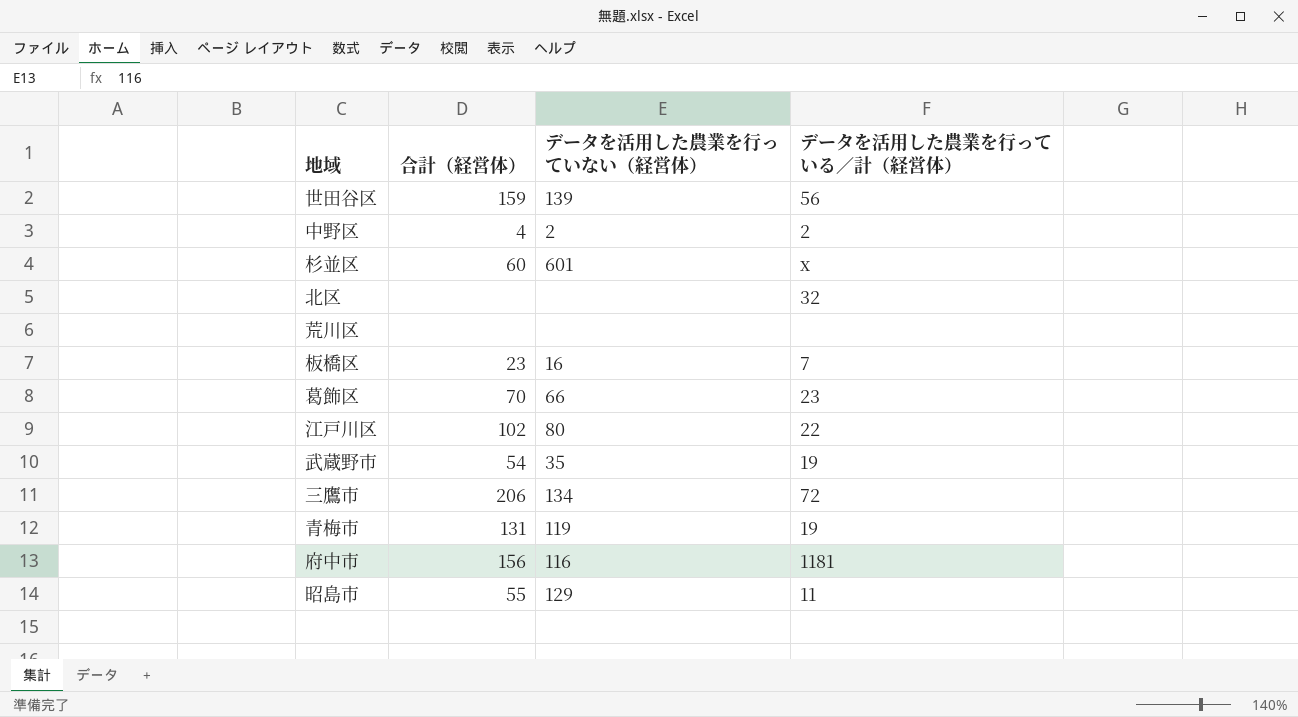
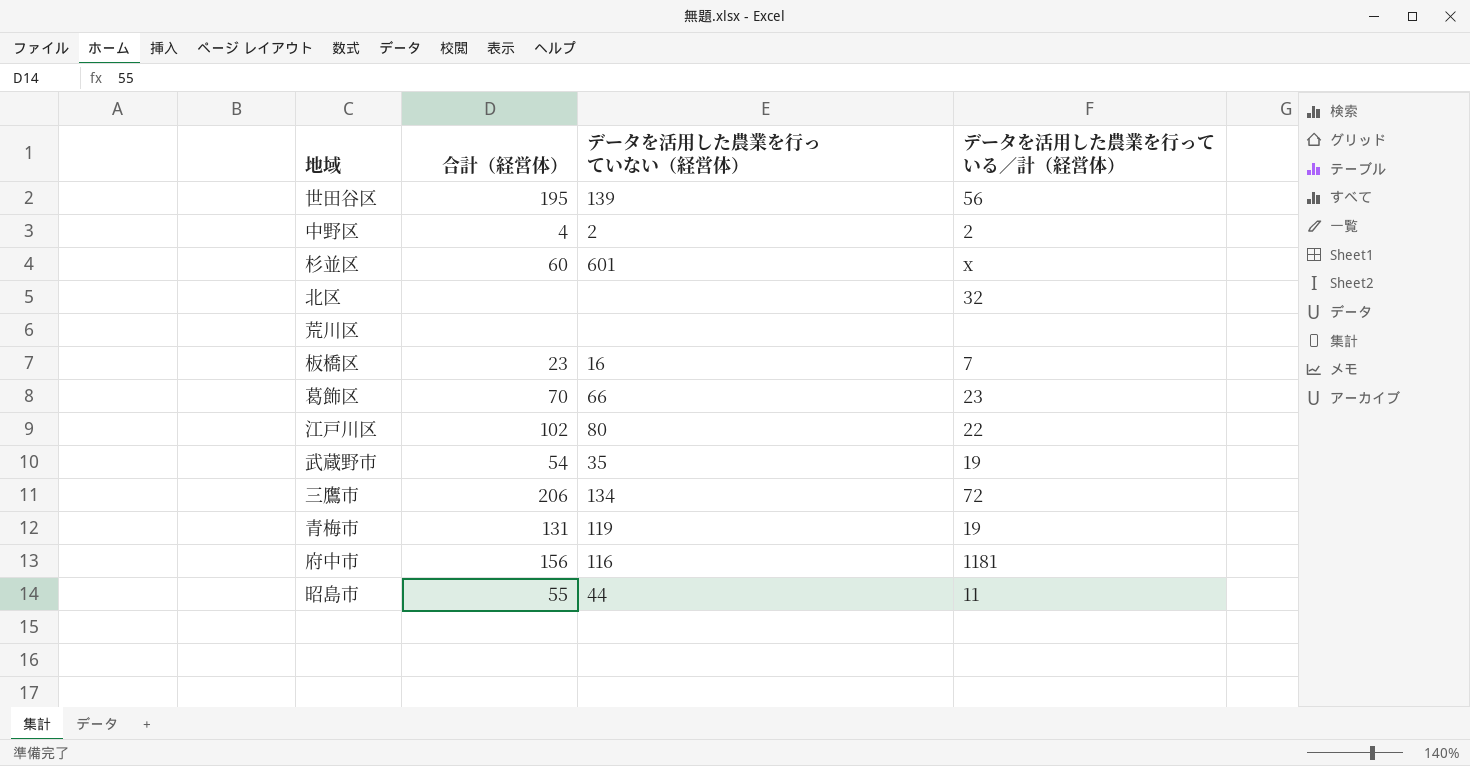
世田谷区 | 合計（経営体）: 159 -> 195
昭島市 | データを活用した農業を行っていない（経営体）: 129 -> 44

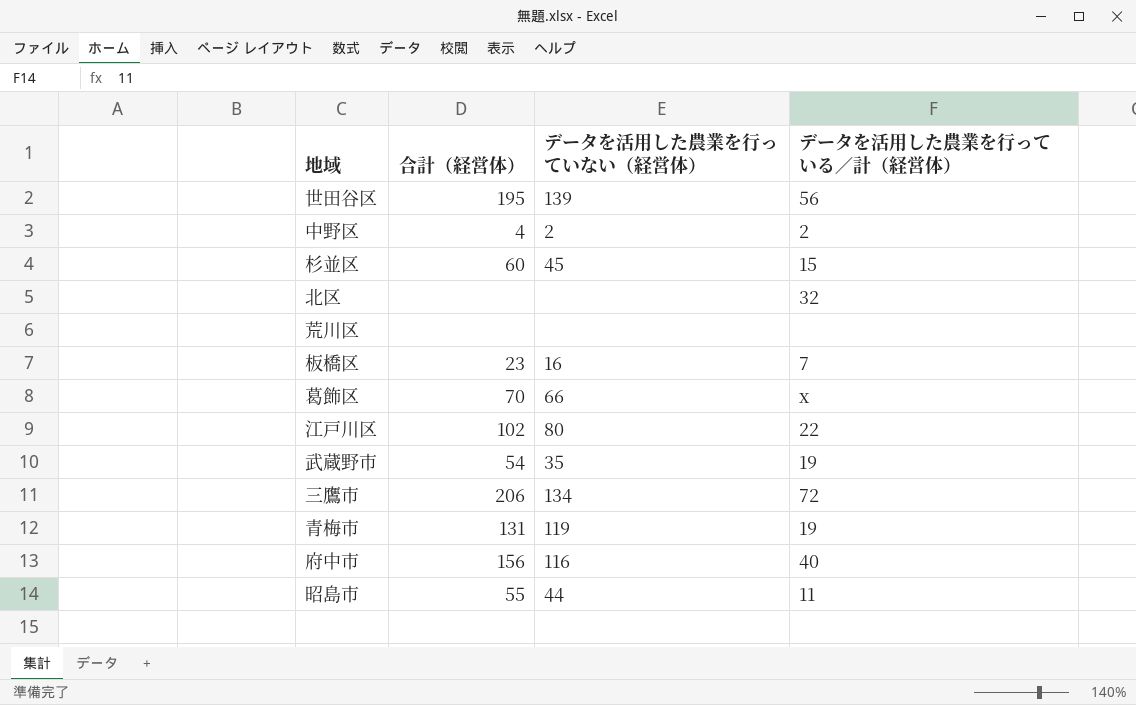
杉並区 | データを活用した農業を行っていない（経営体）: 601 -> 45
杉並区 | データを活用した農業を行っている／計（経営体）: x -> 15
葛飾区 | データを活用した農業を行っている／計（経営体）: 23 -> x
府中市 | データを活用した農業を行っている／計（経営体）: 1181 -> 40

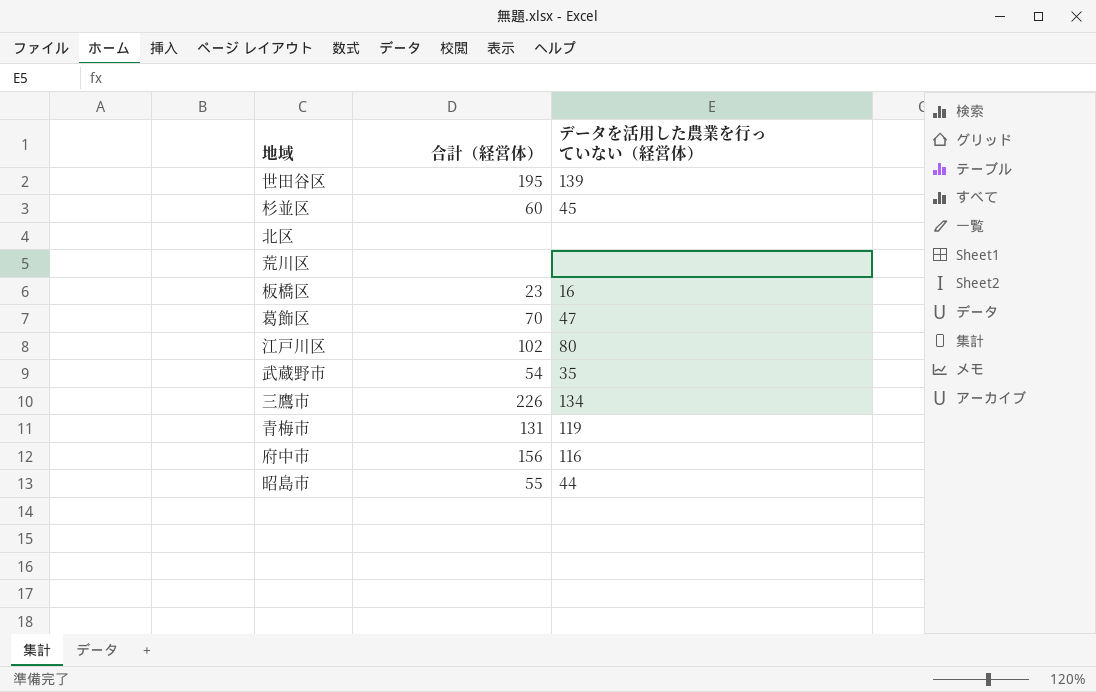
column データを活用した農業を行っている／計（経営体） | position: 4 -> none
row 中野区: 4 | 2 | 2 -> none
葛飾区 | データを活用した農業を行っていない（経営体）: 66 -> 47
三鷹市 | 合計（経営体）: 206 -> 226

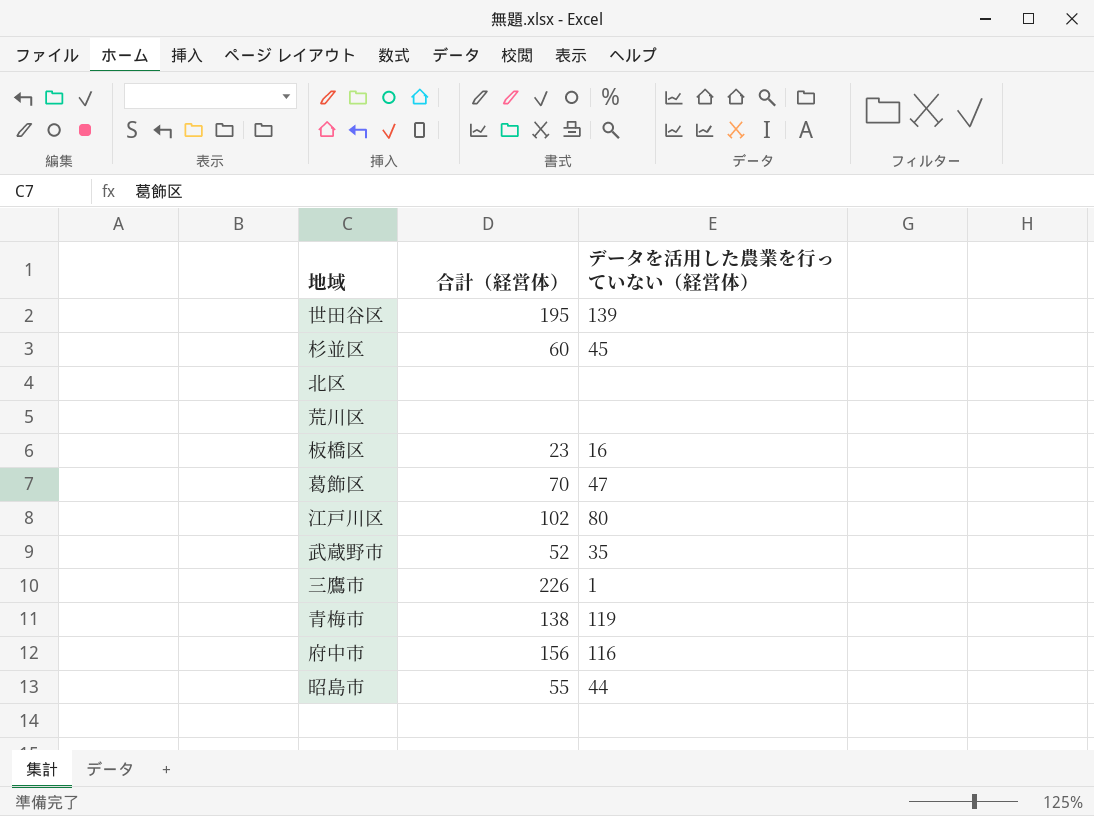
武蔵野市 | 合計（経営体）: 54 -> 52
三鷹市 | データを活用した農業を行っていない（経営体）: 134 -> 1
青梅市 | 合計（経営体）: 131 -> 138

